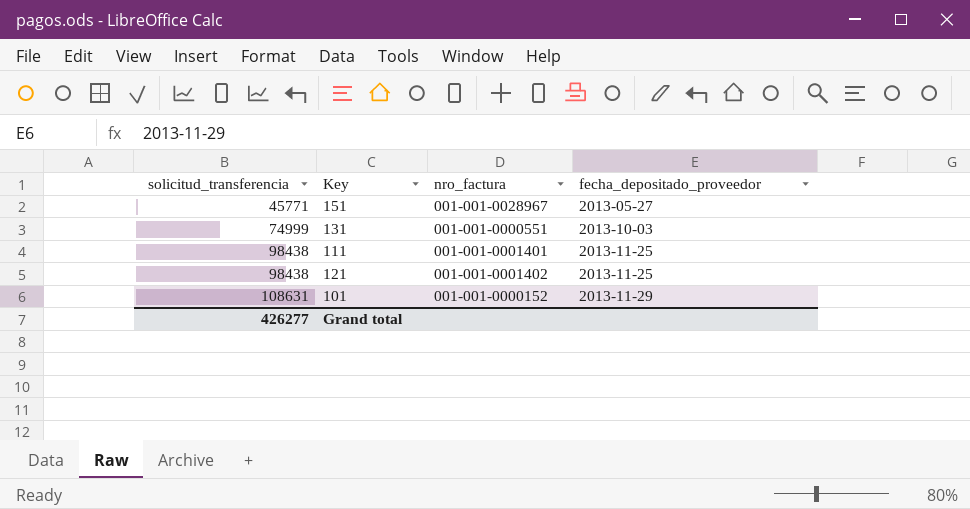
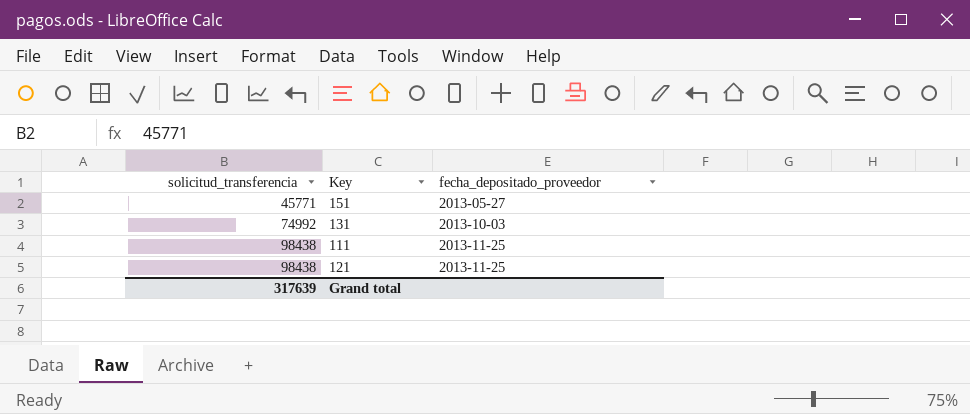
column nro_factura | position: 3 -> none
row 101: 108631 | 001-001-0000152 | 2013-11-29 -> none
131 | solicitud_transferencia: 74999 -> 74992
Grand total | solicitud_transferencia: 426277 -> 317639

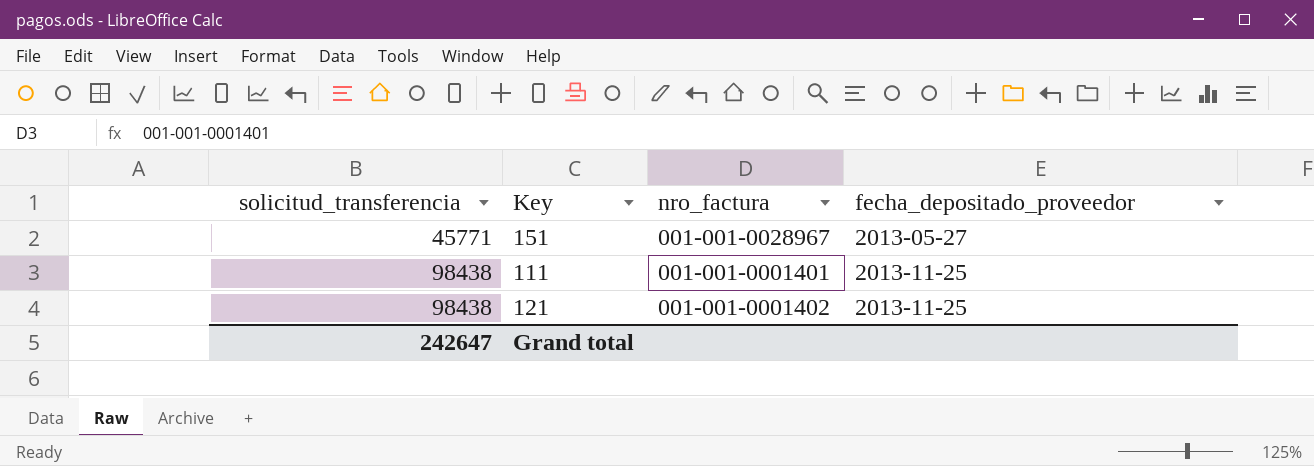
column nro_factura | position: none -> 3
row 131: 74992 | 2013-10-03 -> none
Grand total | solicitud_transferencia: 317639 -> 242647

